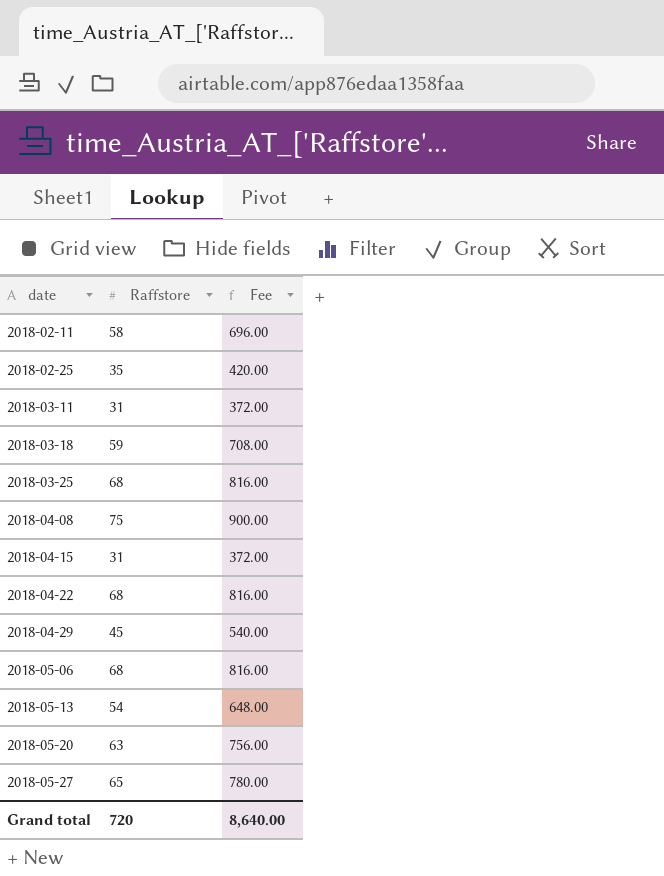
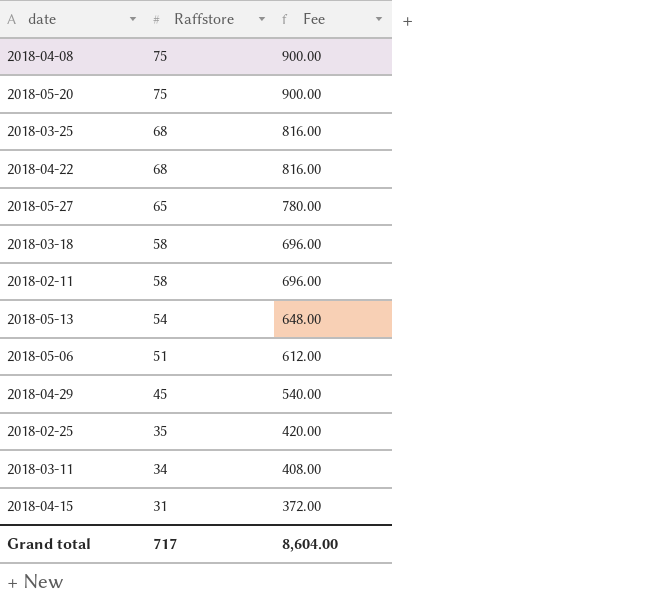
row order: date ascending -> Raffstore descending
2018-05-20 | Raffstore: 63 -> 75
2018-05-20 | Fee: 756.00 -> 900.00
2018-03-18 | Raffstore: 59 -> 58
2018-03-18 | Fee: 708.00 -> 696.00
2018-05-06 | Raffstore: 68 -> 51
2018-05-06 | Fee: 816.00 -> 612.00
2018-03-11 | Raffstore: 31 -> 34
2018-03-11 | Fee: 372.00 -> 408.00
Grand total | Raffstore: 720 -> 717
Grand total | Fee: 8,640.00 -> 8,604.00

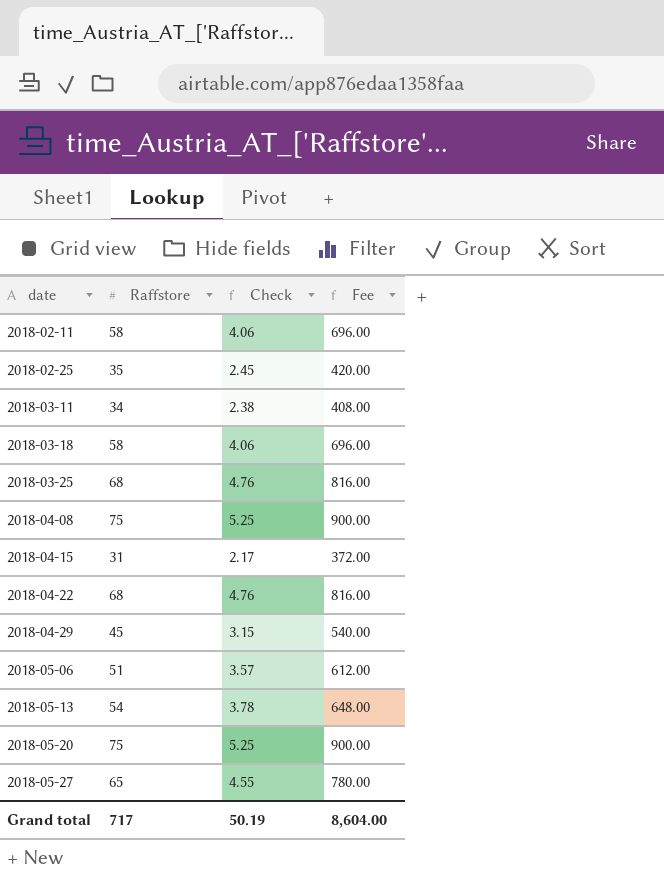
row order: Raffstore descending -> date ascending
column Check | formula: none -> [Raffstore] * 0.07

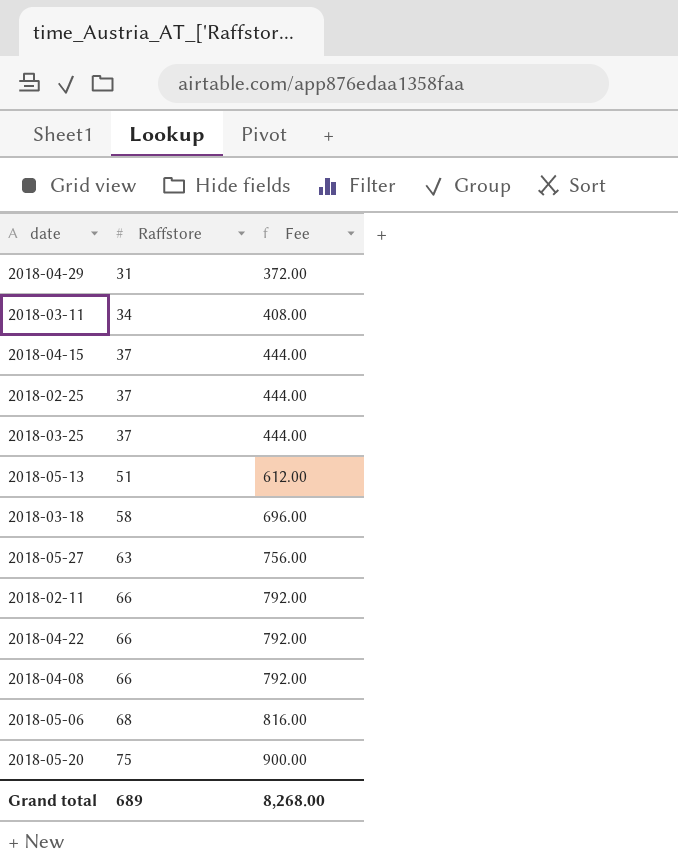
row order: date ascending -> Raffstore ascending
column Check | formula: [Raffstore] * 0.07 -> none
2018-04-29 | Raffstore: 45 -> 31
2018-04-29 | Fee: 540.00 -> 372.00
2018-04-15 | Raffstore: 31 -> 37
2018-04-15 | Fee: 372.00 -> 444.00
2018-02-25 | Raffstore: 35 -> 37
2018-02-25 | Fee: 420.00 -> 444.00
2018-03-25 | Raffstore: 68 -> 37
2018-03-25 | Fee: 816.00 -> 444.00
2018-05-13 | Raffstore: 54 -> 51
2018-05-13 | Fee: 648.00 -> 612.00
2018-05-27 | Raffstore: 65 -> 63
2018-05-27 | Fee: 780.00 -> 756.00
2018-02-11 | Raffstore: 58 -> 66
2018-02-11 | Fee: 696.00 -> 792.00
2018-04-22 | Raffstore: 68 -> 66
2018-04-22 | Fee: 816.00 -> 792.00
2018-04-08 | Raffstore: 75 -> 66
2018-04-08 | Fee: 900.00 -> 792.00
2018-05-06 | Raffstore: 51 -> 68
2018-05-06 | Fee: 612.00 -> 816.00
Grand total | Raffstore: 717 -> 689
Grand total | Fee: 8,604.00 -> 8,268.00

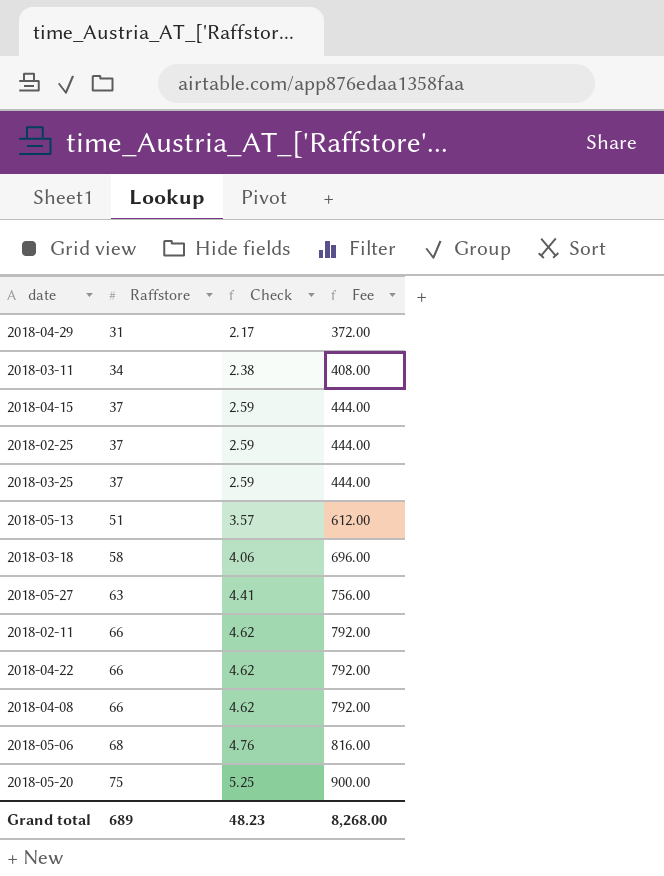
column Check | formula: none -> [Raffstore] * 0.07

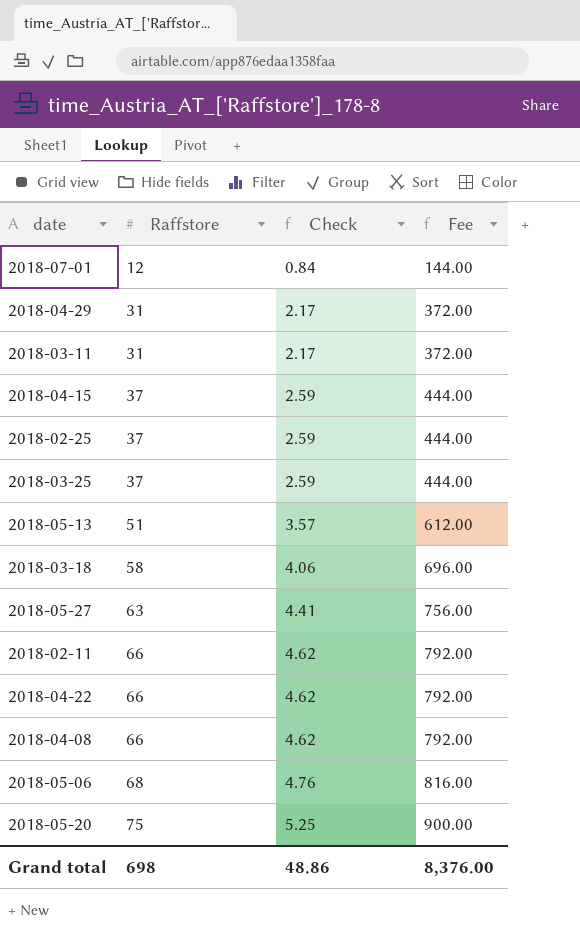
row 2018-07-01: none -> 12 | 0.84 | 144.00
2018-03-11 | Raffstore: 34 -> 31
2018-03-11 | Check: 2.38 -> 2.17
2018-03-11 | Fee: 408.00 -> 372.00
Grand total | Raffstore: 689 -> 698
Grand total | Check: 48.23 -> 48.86
Grand total | Fee: 8,268.00 -> 8,376.00

